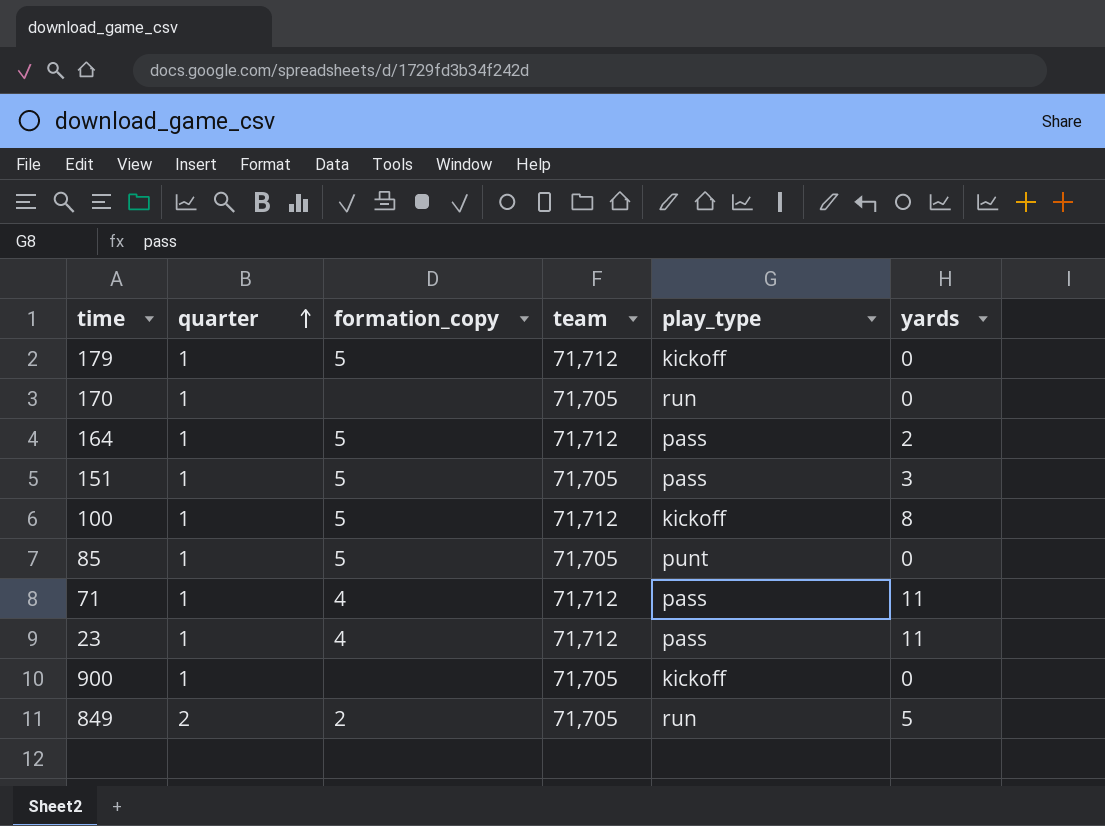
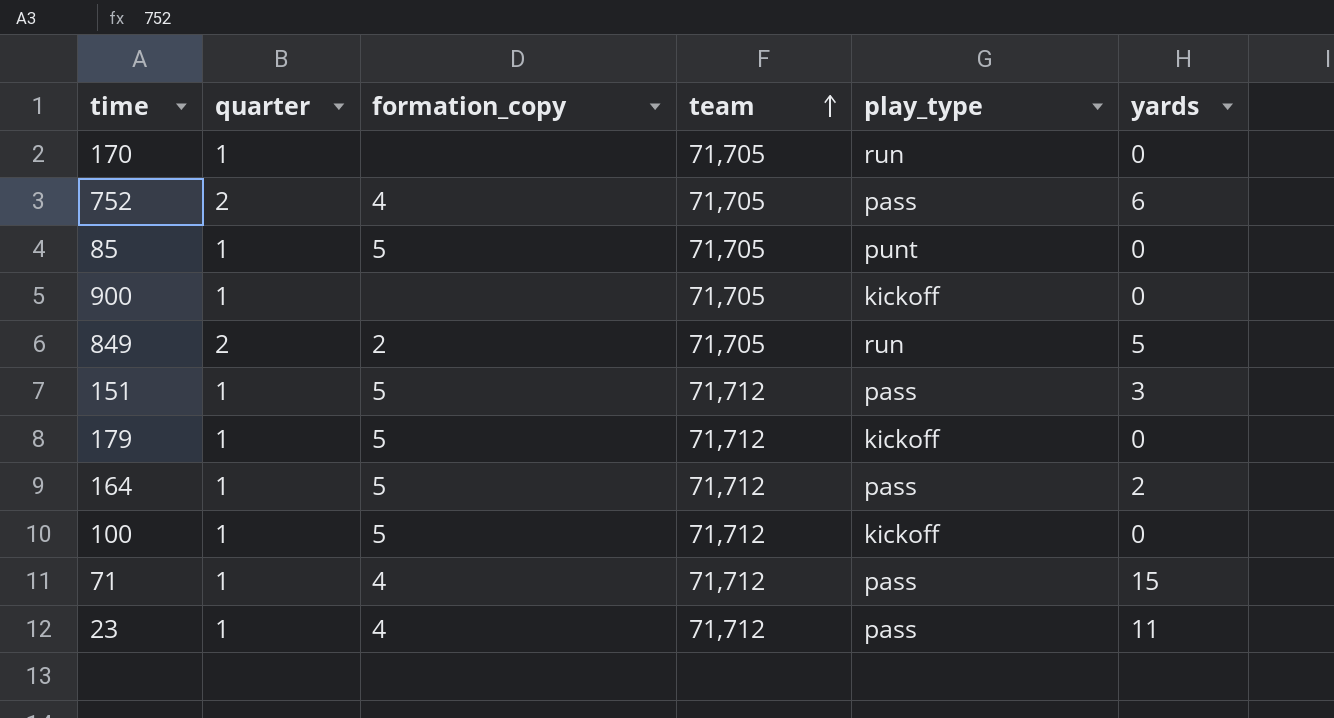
row order: quarter ascending -> team ascending
row 752: none -> 2 | 4 | 71,705 | pass | 6
151 | team: 71,705 -> 71,712
100 | yards: 8 -> 0
71 | yards: 11 -> 15

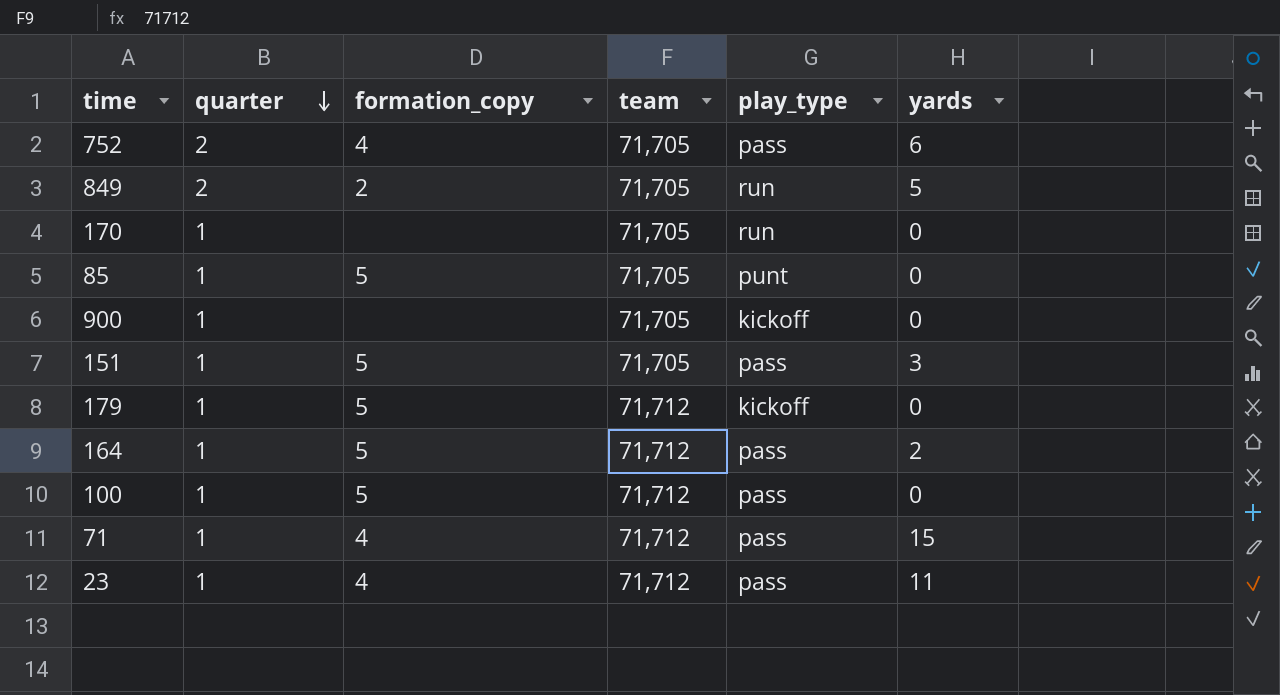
row order: team ascending -> quarter descending
151 | team: 71,712 -> 71,705
100 | play_type: kickoff -> pass

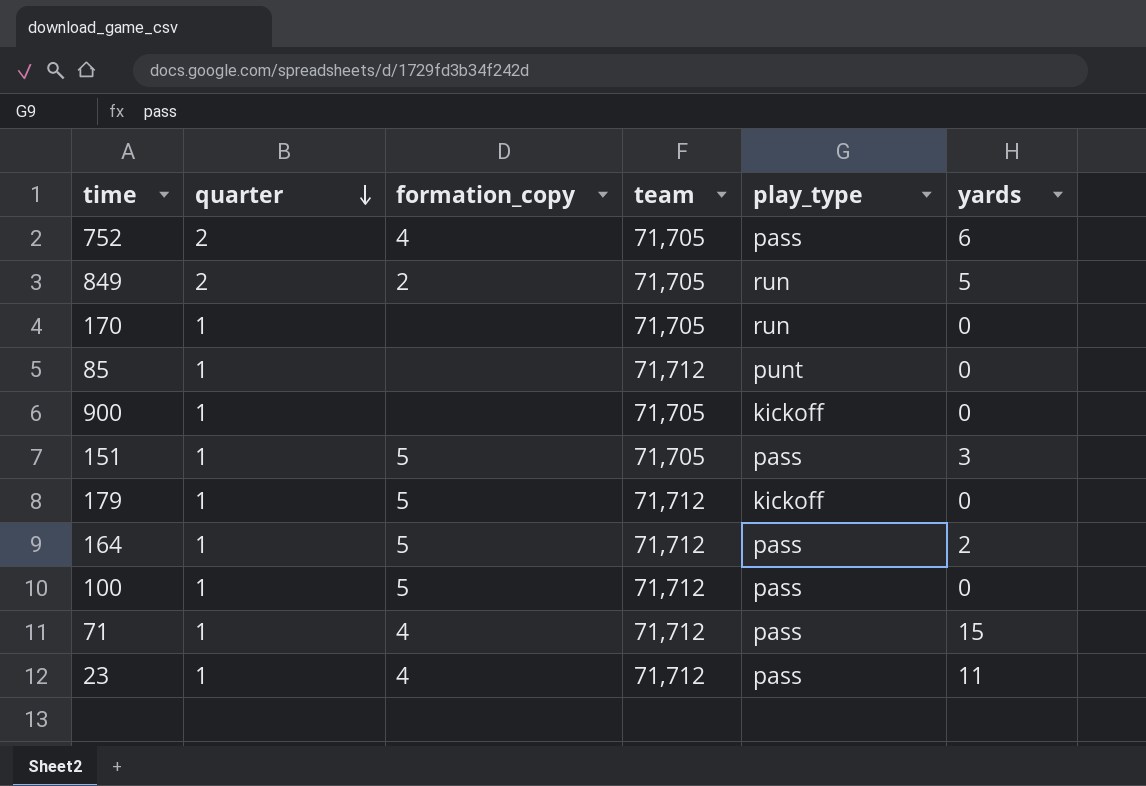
85 | formation_copy: 5 -> none
85 | team: 71,705 -> 71,712

